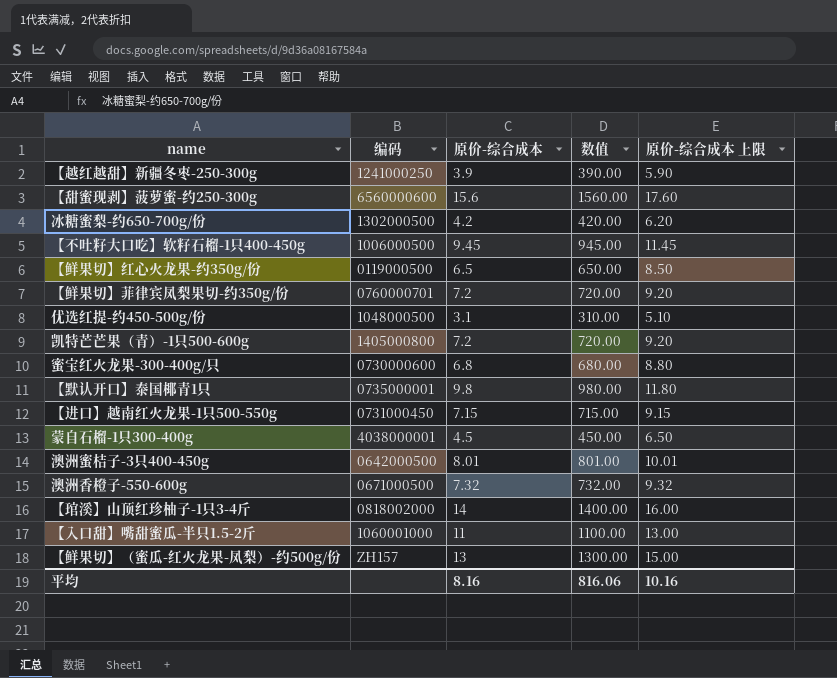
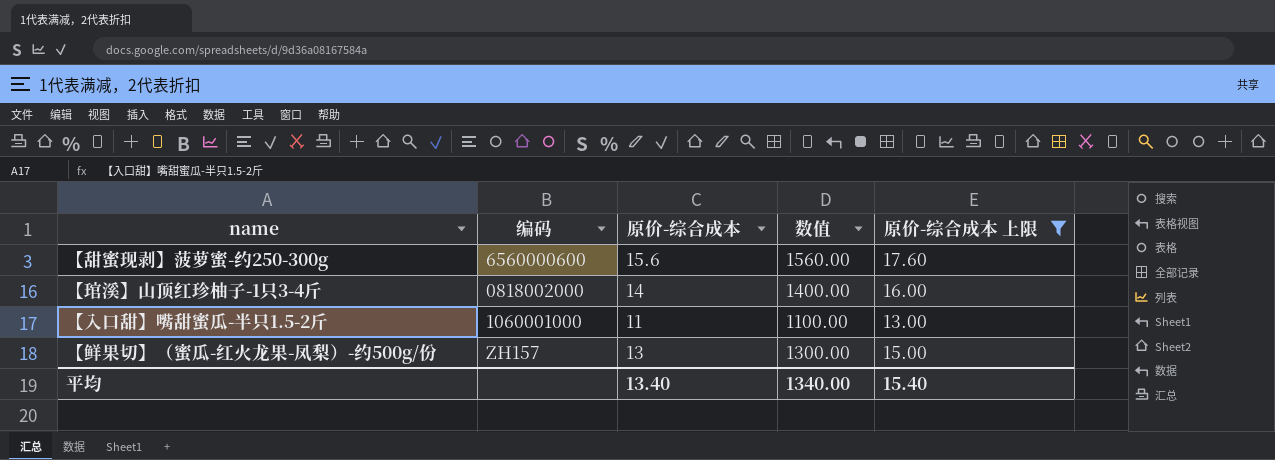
filter: none -> 原价-综合成本 上限 >= 13.00
平均 | 原价-综合成本: 8.16 -> 13.40
平均 | 数值: 816.06 -> 1340.00
平均 | 原价-综合成本 上限: 10.16 -> 15.40

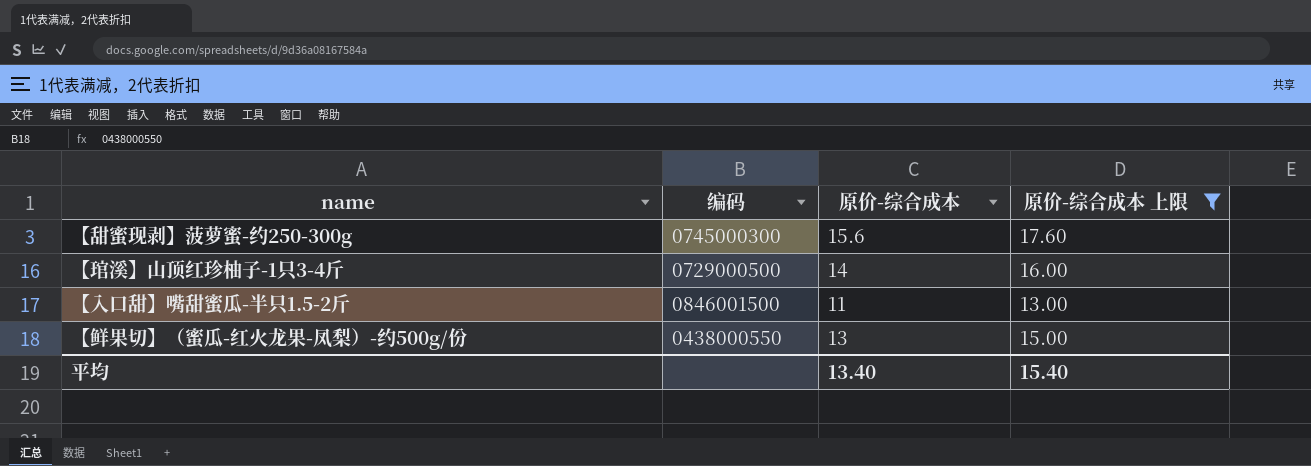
column 数值 | formula: [原价-综合成本] * 100 -> none
【甜蜜现剥】菠萝蜜-约250-300g | 编码: 6560000600 -> 0745000300
【琯溪】山顶红珍柚子-1只3-4斤 | 编码: 0818002000 -> 0729000500
【入口甜】嘴甜蜜瓜-半只1.5-2斤 | 编码: 1060001000 -> 0846001500
【鲜果切】（蜜瓜-红火龙果-凤梨）-约500g/份 | 编码: ZH157 -> 0438000550

